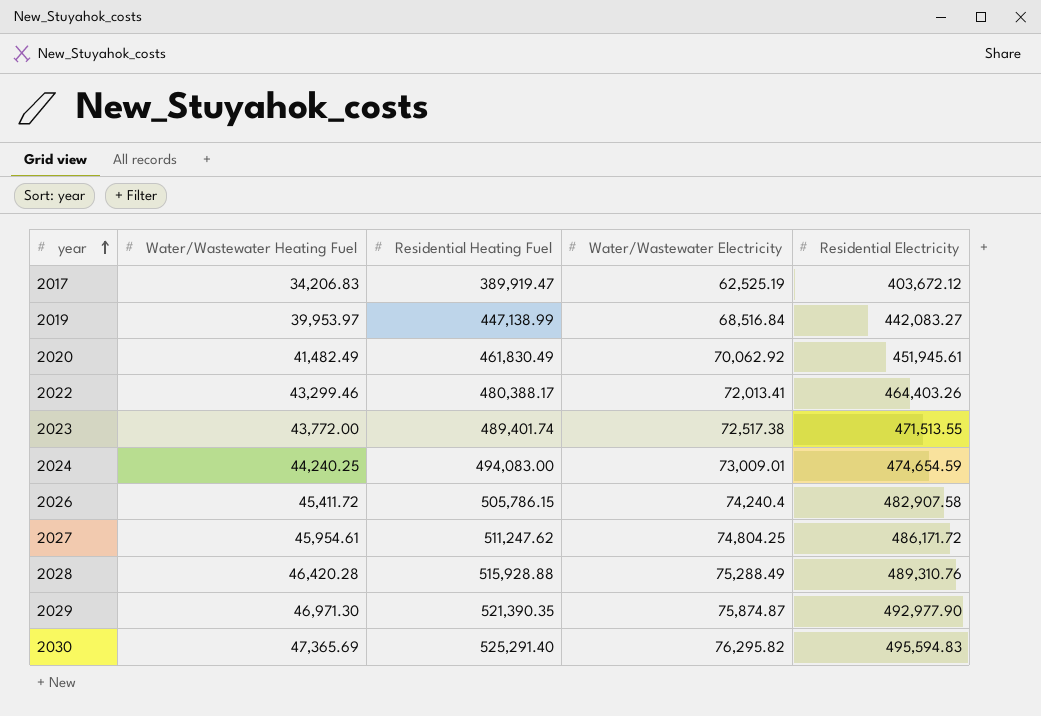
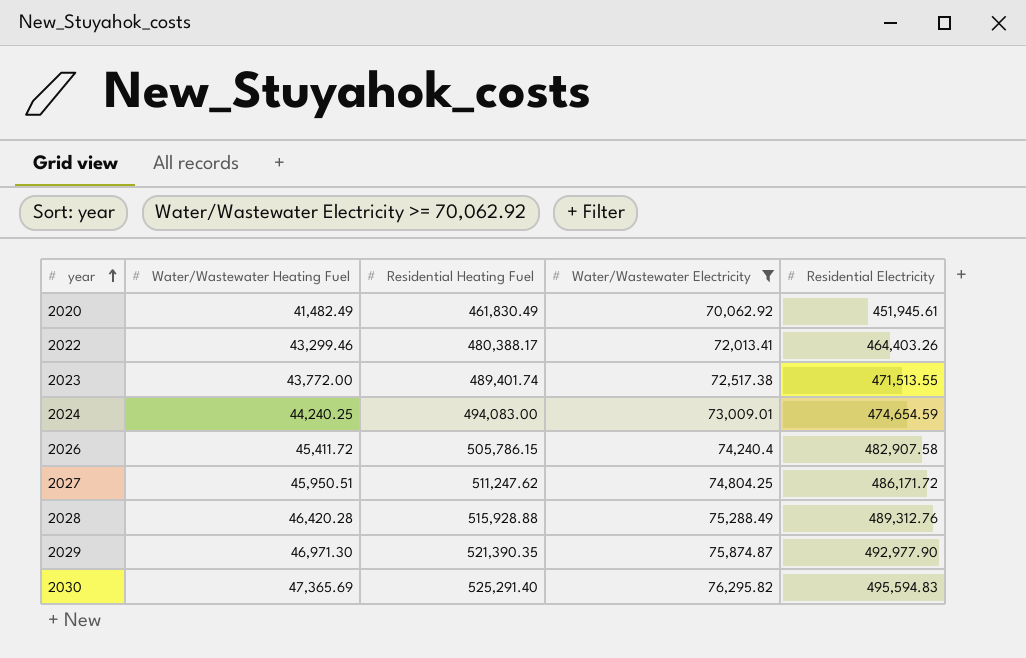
filter: none -> Water/Wastewater Electricity >= 70,062.92
2027 | Water/Wastewater Heating Fuel: 45,954.61 -> 45,950.51
2028 | Residential Electricity: 489,310.76 -> 489,312.76

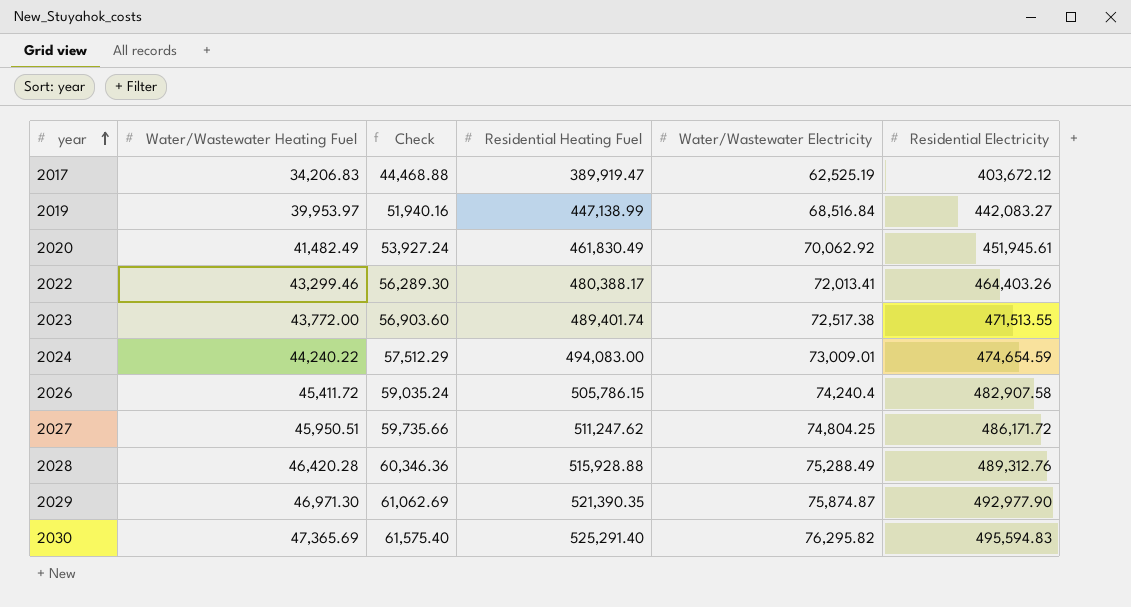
filter: Water/Wastewater Electricity >= 70,062.92 -> none
column Check | formula: none -> [Water/Wastewater Heating Fuel] * 1.3
2024 | Water/Wastewater Heating Fuel: 44,240.25 -> 44,240.22

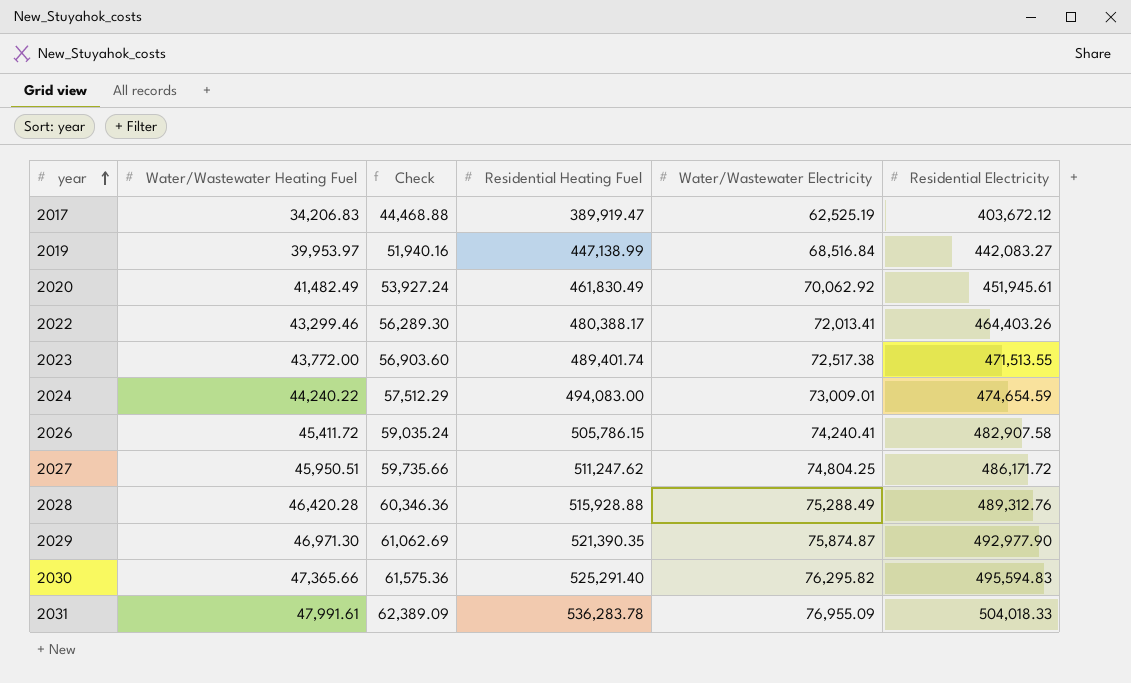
2026 | Water/Wastewater Electricity: 74,240.4 -> 74,240.41
2030 | Water/Wastewater Heating Fuel: 47,365.69 -> 47,365.66
2030 | Check: 61,575.40 -> 61,575.36
row 2031: none -> 47,991.61 | 62,389.09 | 536,283.78 | 76,955.09 | 504,018.33

